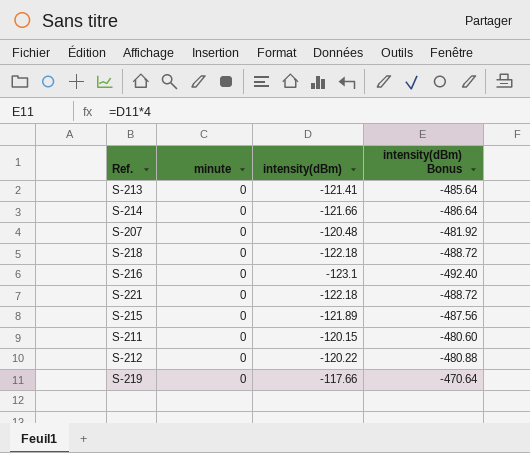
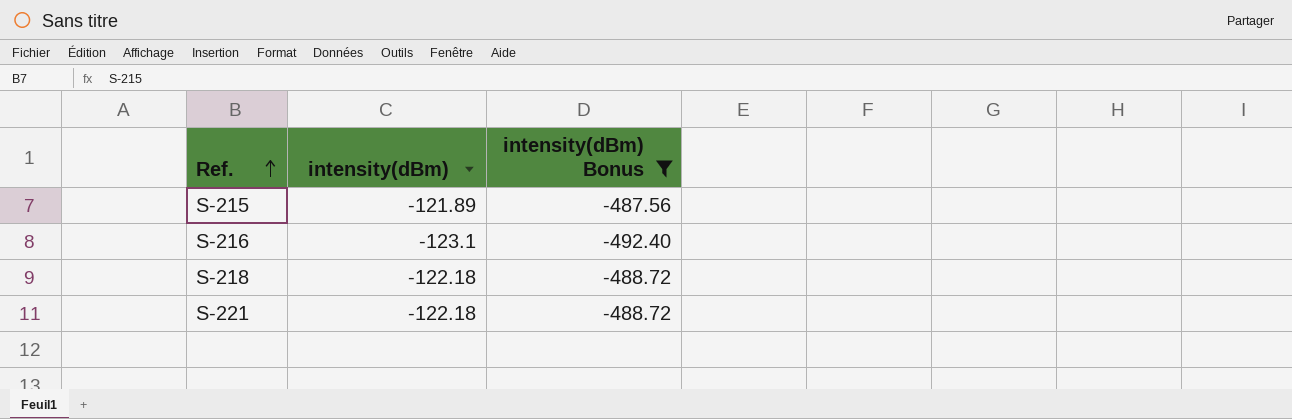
filter: none -> intensity(dBm) Bonus <= -487.56
row order: none -> Ref. ascending
column minute | position: 2 -> none

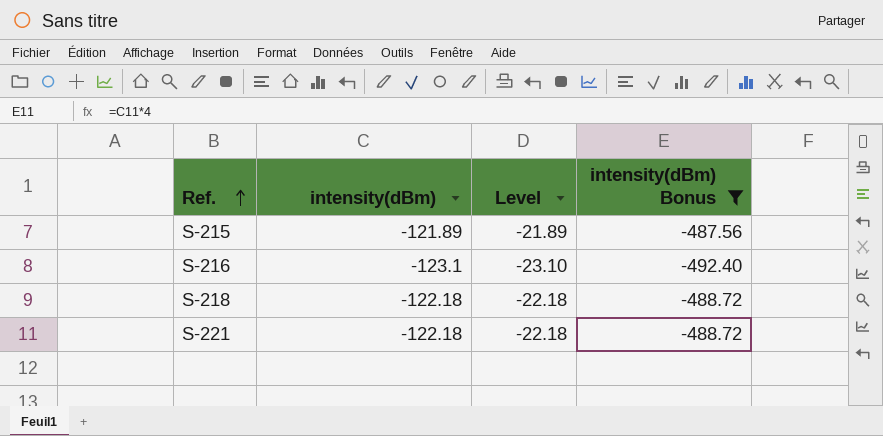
column Level | formula: none -> [intensity(dBm)] + 100

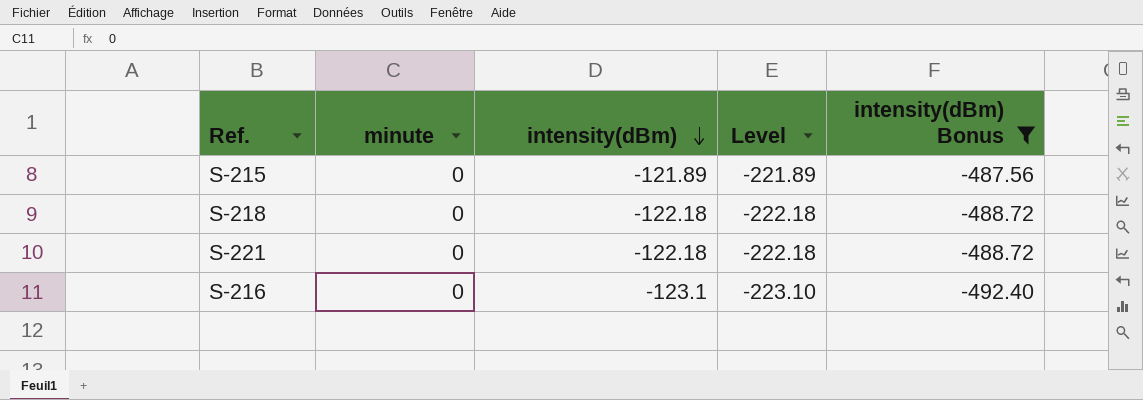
row order: Ref. ascending -> intensity(dBm) descending
column minute | position: none -> 2
column Level | formula: [intensity(dBm)] + 100 -> [intensity(dBm)] - 100

